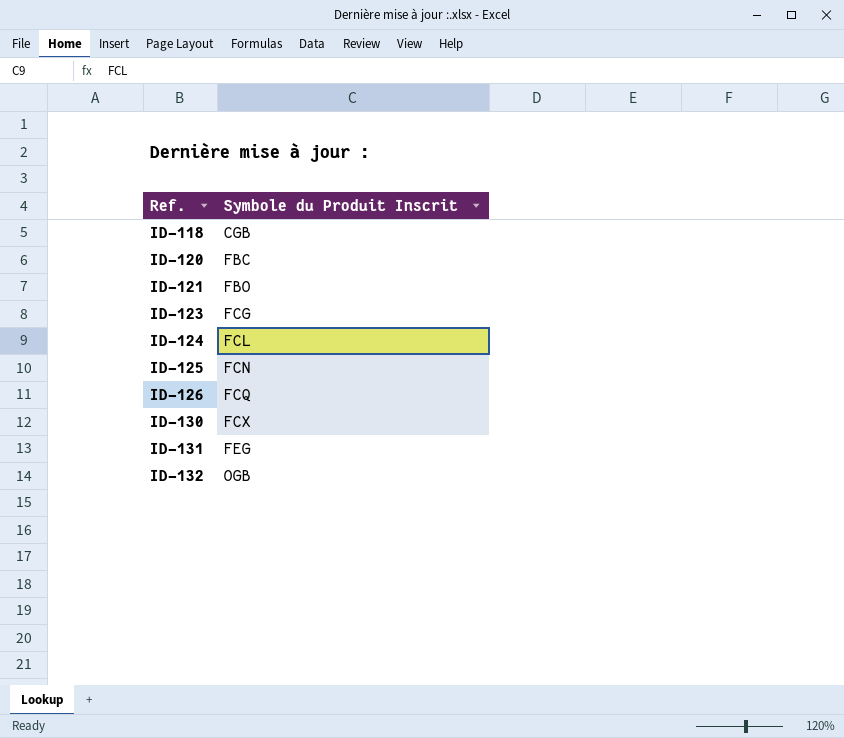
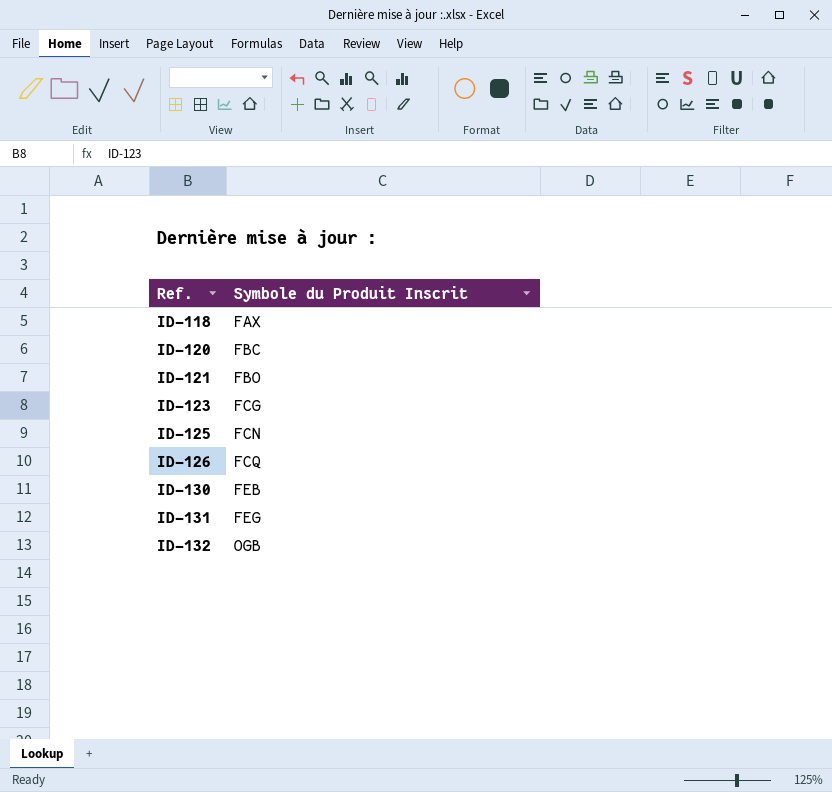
row ID-124: FCL -> none
ID-118 | Symbole du Produit Inscrit: CGB -> FAX
ID-130 | Symbole du Produit Inscrit: FCX -> FEB

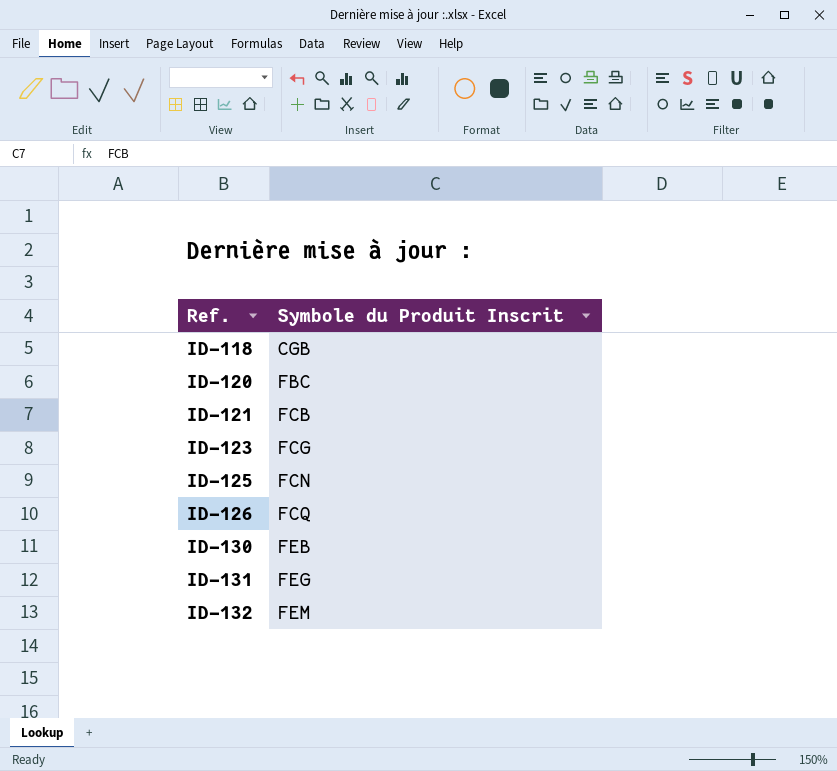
ID-118 | Symbole du Produit Inscrit: FAX -> CGB
ID-121 | Symbole du Produit Inscrit: FBO -> FCB
ID-132 | Symbole du Produit Inscrit: OGB -> FEM

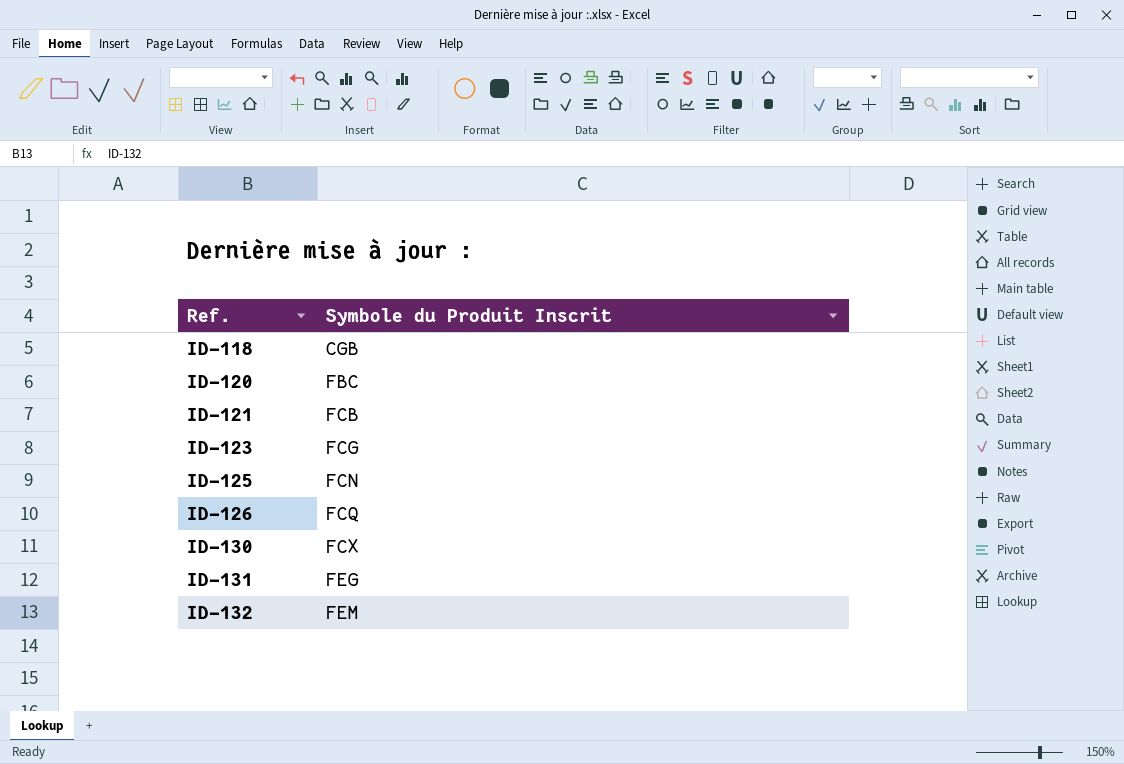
ID-130 | Symbole du Produit Inscrit: FEB -> FCX

